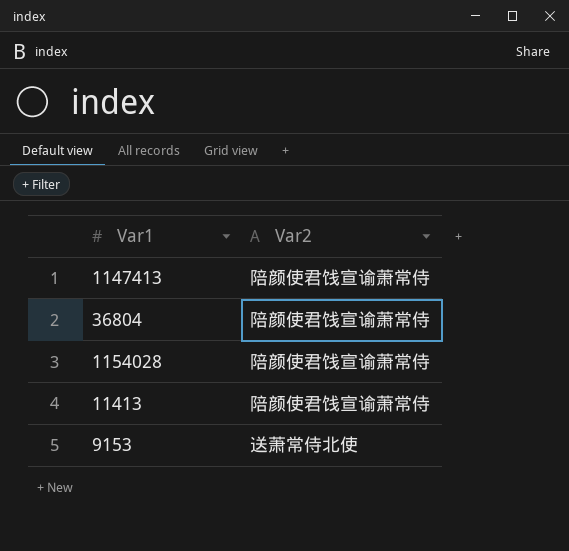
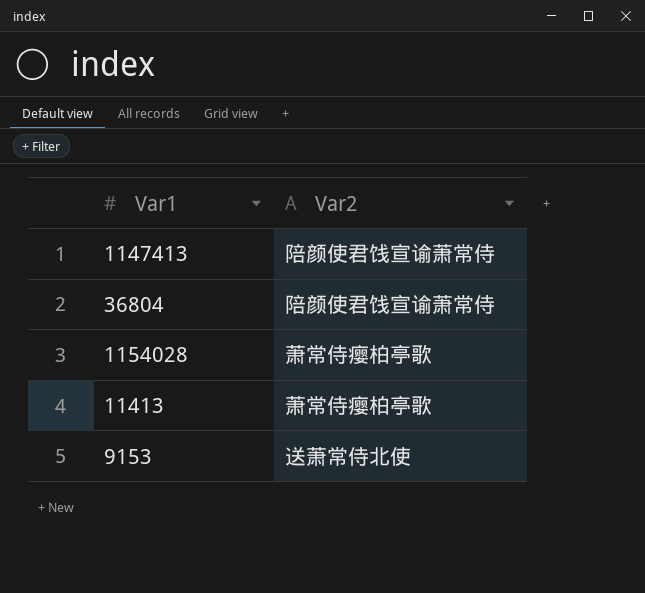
1154028 | Var2: 陪颜使君饯宣谕萧常侍 -> 萧常侍瘿柏亭歌
11413 | Var2: 陪颜使君饯宣谕萧常侍 -> 萧常侍瘿柏亭歌

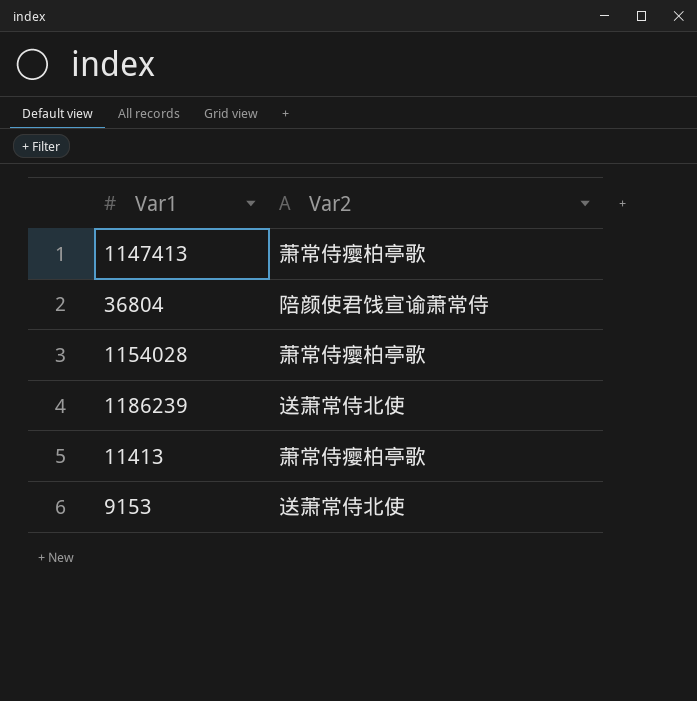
1147413 | Var2: 陪颜使君饯宣谕萧常侍 -> 萧常侍瘿柏亭歌
row 1186239: none -> 送萧常侍北使

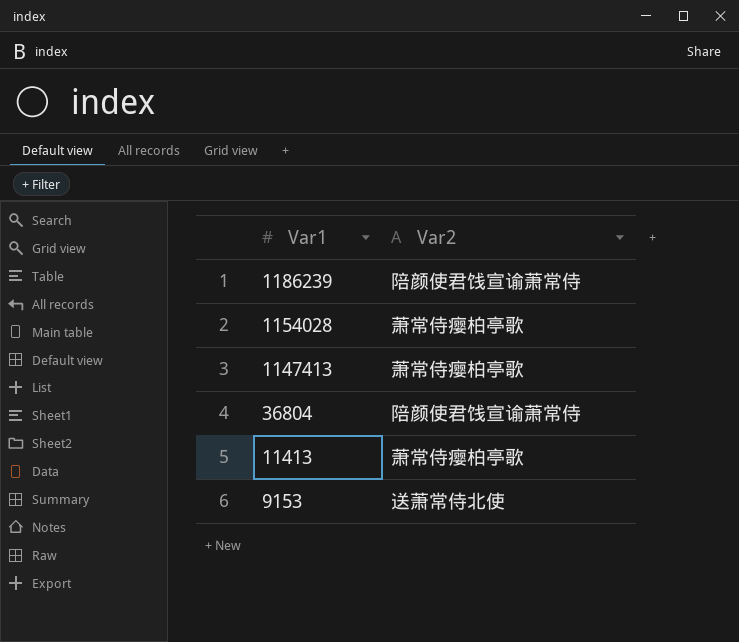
row order: none -> Var1 descending
1186239 | Var2: 送萧常侍北使 -> 陪颜使君饯宣谕萧常侍

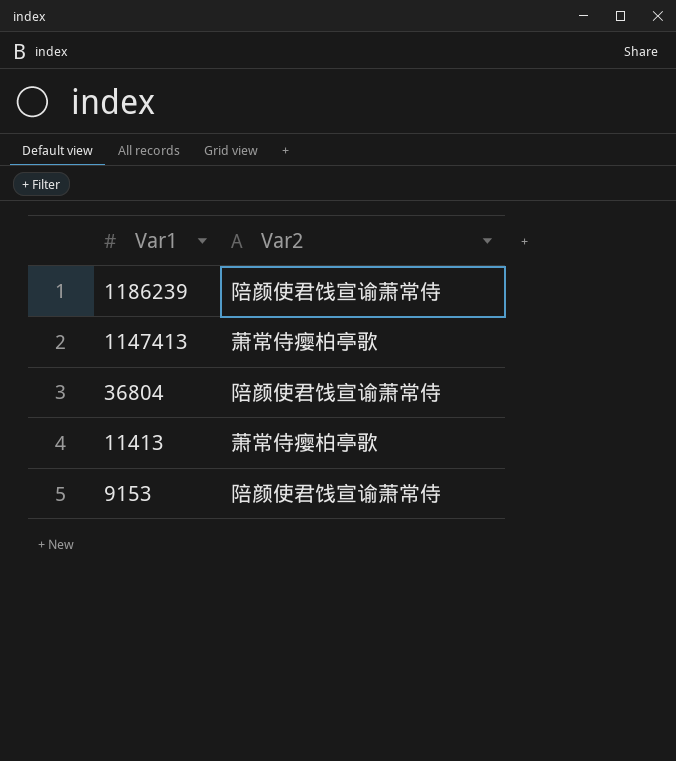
row 1154028: 萧常侍瘿柏亭歌 -> none
9153 | Var2: 送萧常侍北使 -> 陪颜使君饯宣谕萧常侍

